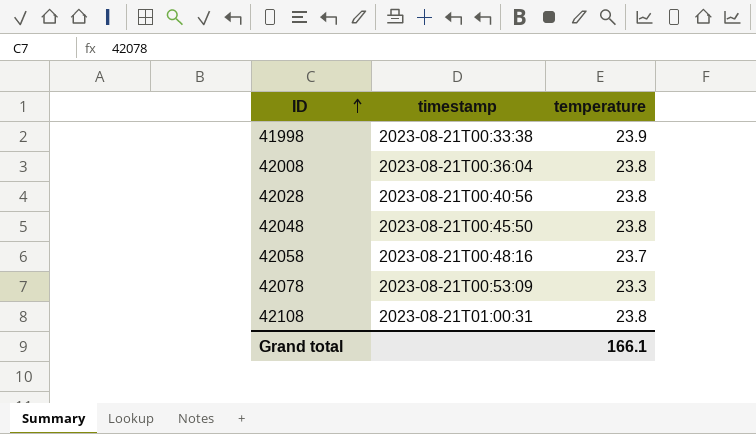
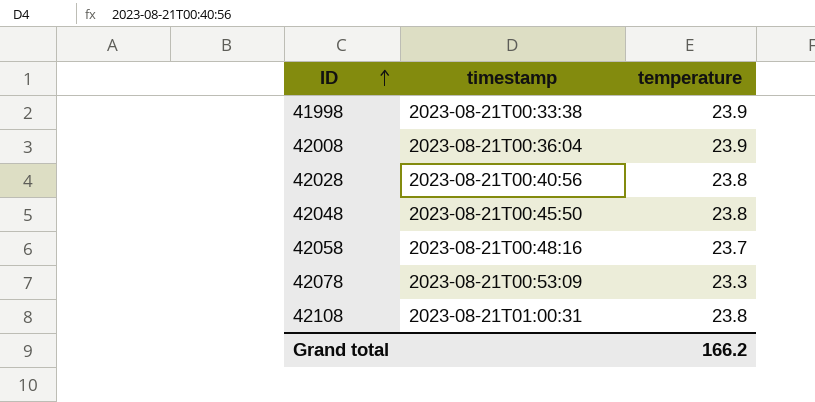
42008 | temperature: 23.8 -> 23.9
Grand total | temperature: 166.1 -> 166.2

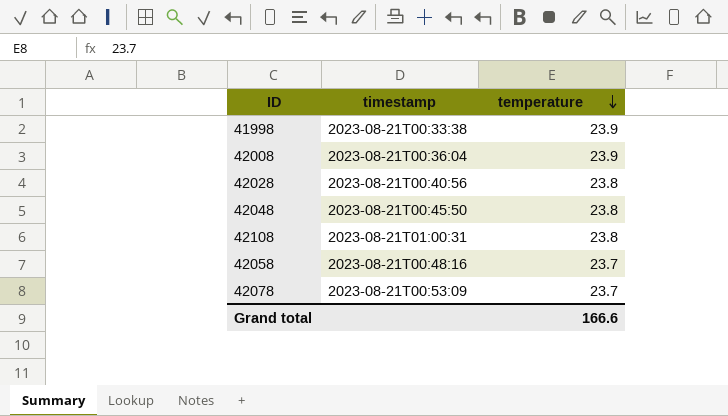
row order: ID ascending -> temperature descending
42078 | temperature: 23.3 -> 23.7
Grand total | temperature: 166.2 -> 166.6

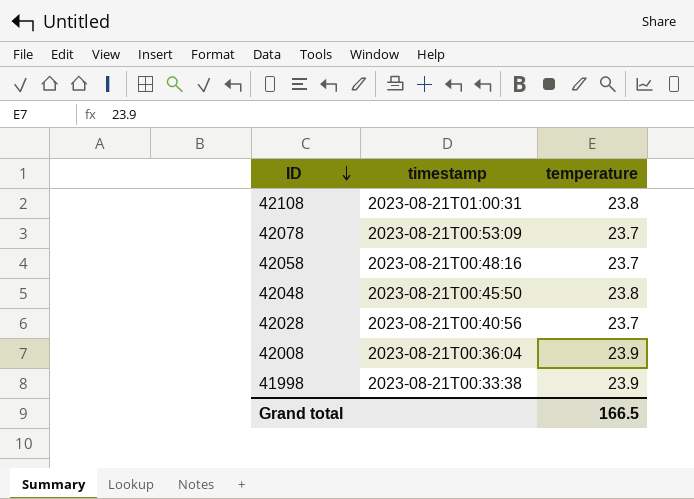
row order: temperature descending -> ID descending
42028 | temperature: 23.8 -> 23.7
Grand total | temperature: 166.6 -> 166.5

